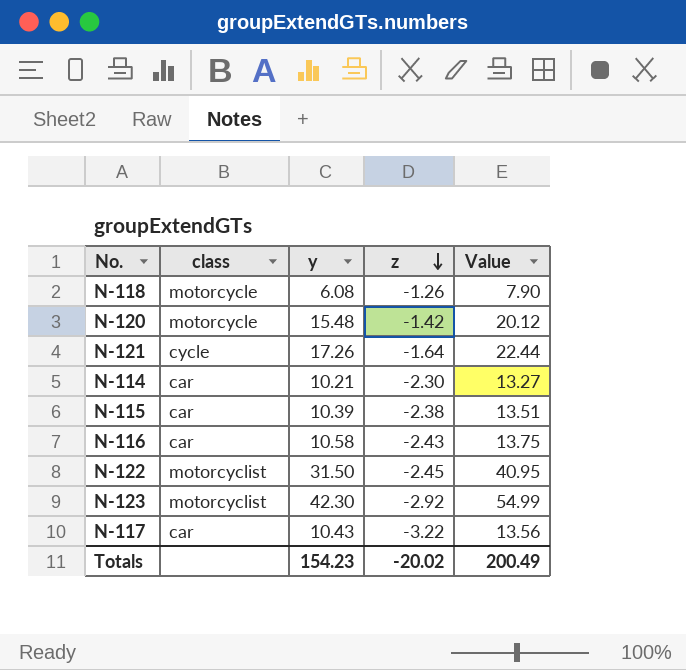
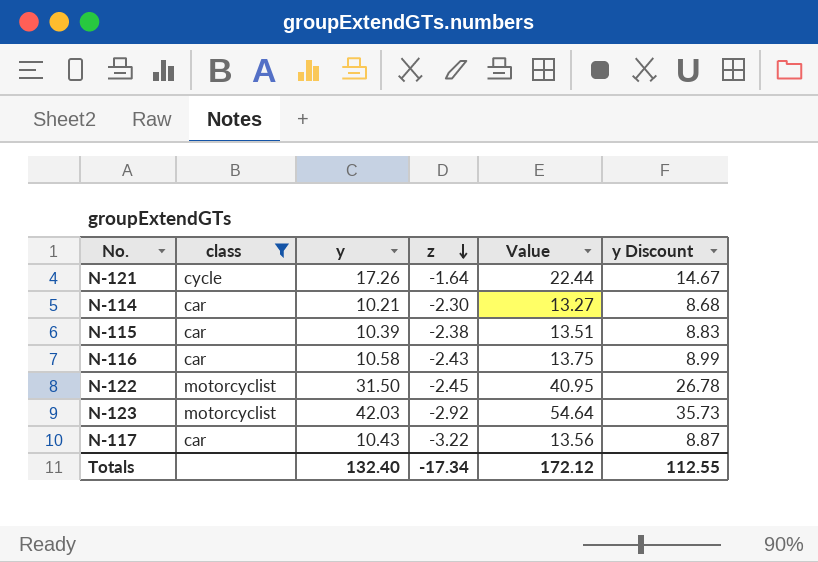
filter: none -> class != motorcycle
column y Discount | formula: none -> [y] * 0.85
N-123 | y: 42.30 -> 42.03
N-123 | Value: 54.99 -> 54.64
Totals | y: 154.23 -> 132.40
Totals | z: -20.02 -> -17.34
Totals | Value: 200.49 -> 172.12

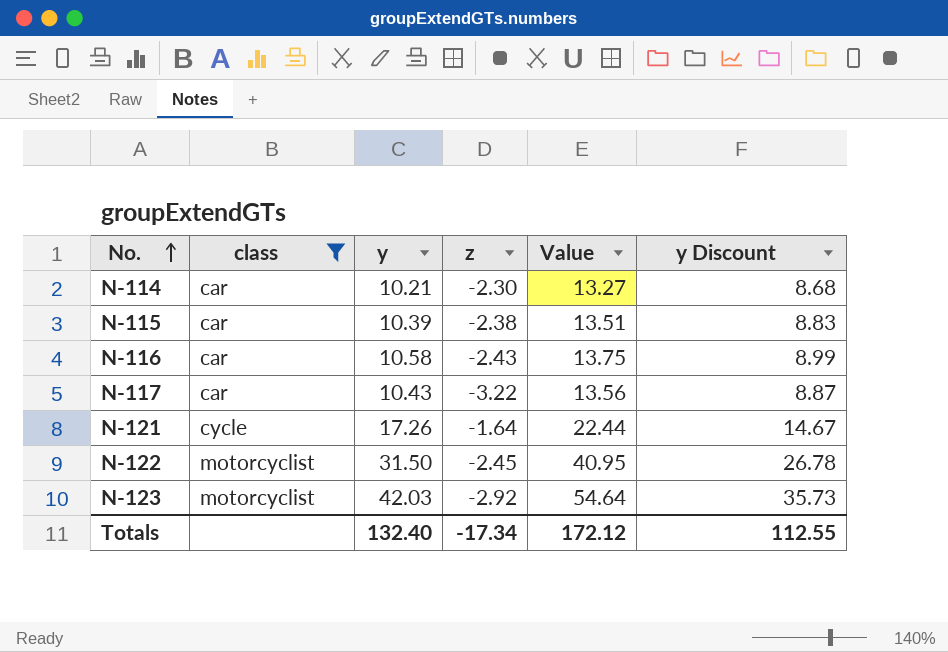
row order: z descending -> No. ascending

